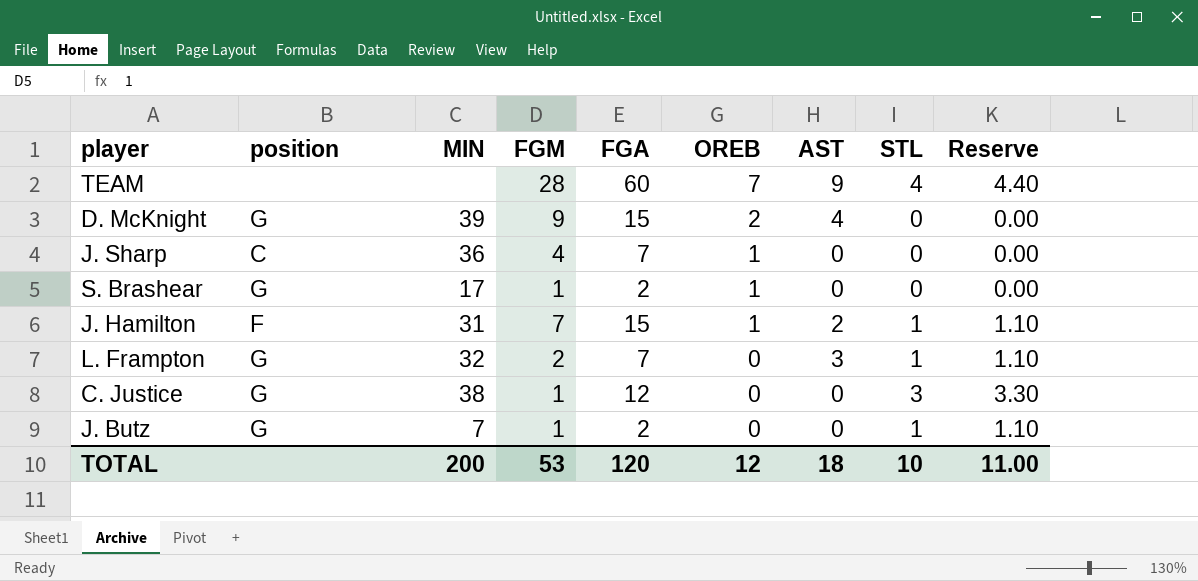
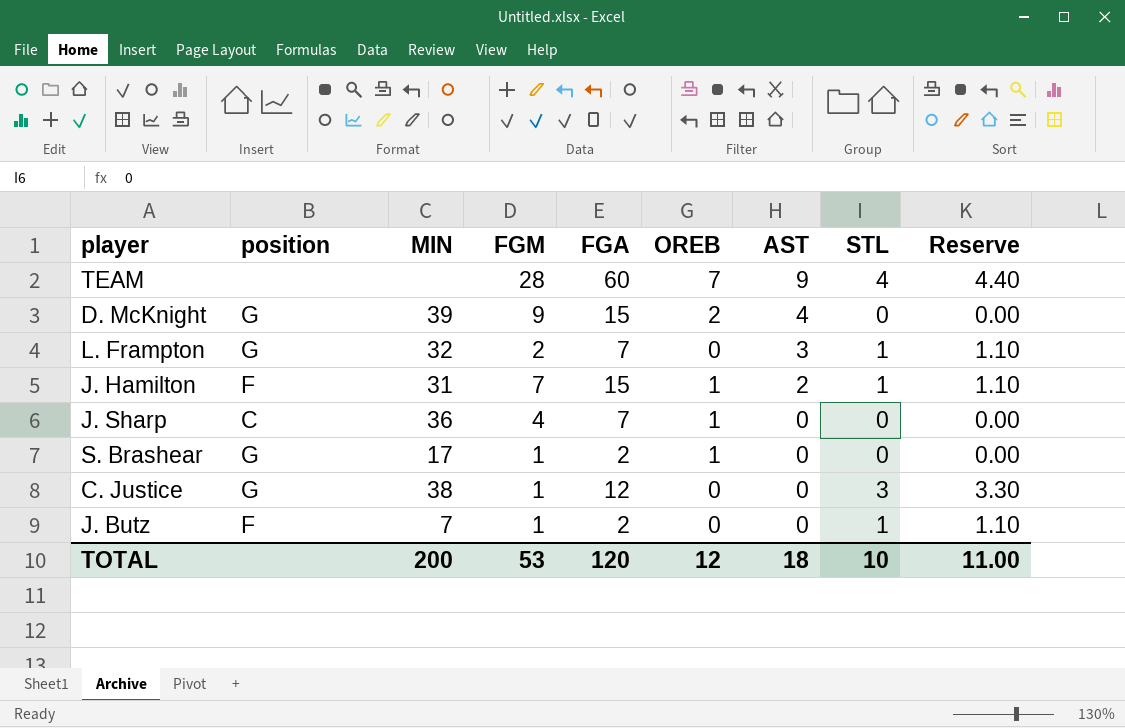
row order: OREB descending -> AST descending
J. Butz | position: G -> F

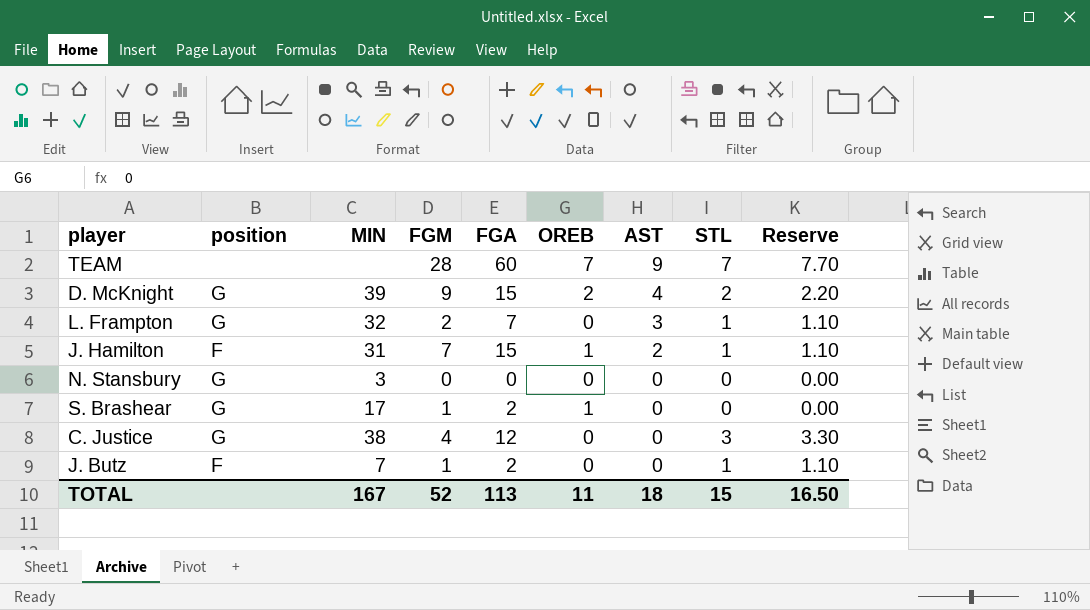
row J. Sharp: C | 36 | 4 | 7 | 1 | 0 | 0 | 0.00 -> none
TEAM | STL: 4 -> 7
TEAM | Reserve: 4.40 -> 7.70
D. McKnight | STL: 0 -> 2
D. McKnight | Reserve: 0.00 -> 2.20
row N. Stansbury: none -> G | 3 | 0 | 0 | 0 | 0 | 0 | 0.00
C. Justice | FGM: 1 -> 4
TOTAL | MIN: 200 -> 167
TOTAL | FGM: 53 -> 52
TOTAL | FGA: 120 -> 113
TOTAL | OREB: 12 -> 11
TOTAL | STL: 10 -> 15
TOTAL | Reserve: 11.00 -> 16.50

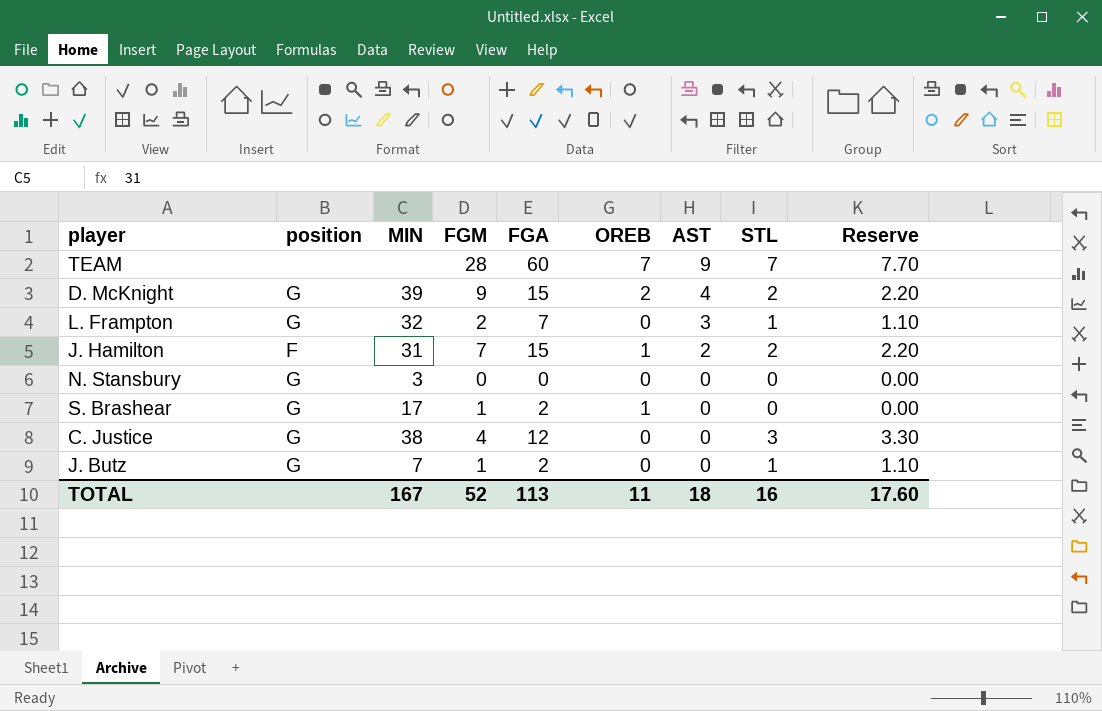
J. Hamilton | STL: 1 -> 2
J. Hamilton | Reserve: 1.10 -> 2.20
J. Butz | position: F -> G
TOTAL | STL: 15 -> 16
TOTAL | Reserve: 16.50 -> 17.60

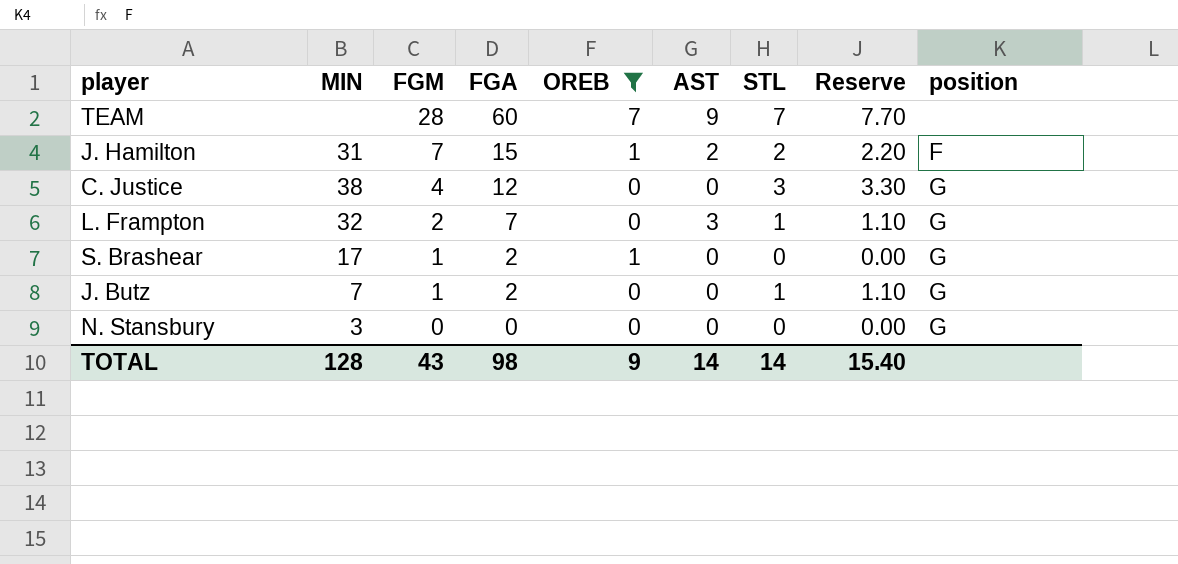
filter: none -> OREB != 2
row order: AST descending -> FGM descending
column position | position: 2 -> 9
TOTAL | MIN: 167 -> 128
TOTAL | FGM: 52 -> 43
TOTAL | FGA: 113 -> 98
TOTAL | OREB: 11 -> 9
TOTAL | AST: 18 -> 14
TOTAL | STL: 16 -> 14
TOTAL | Reserve: 17.60 -> 15.40

